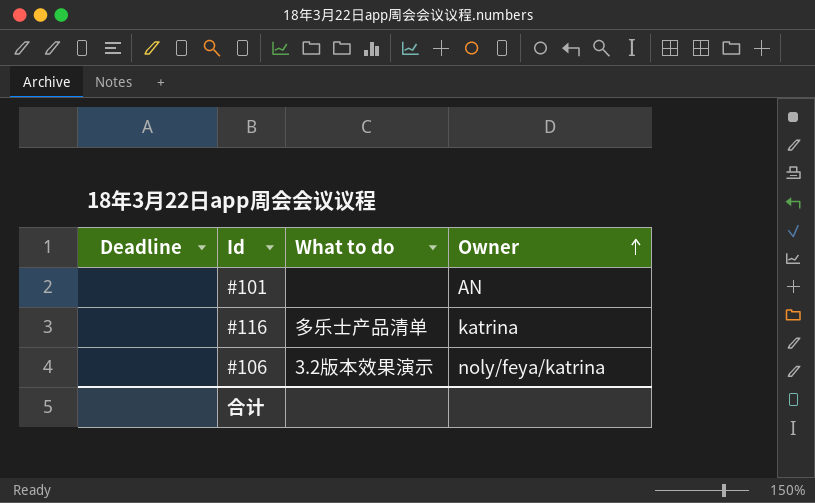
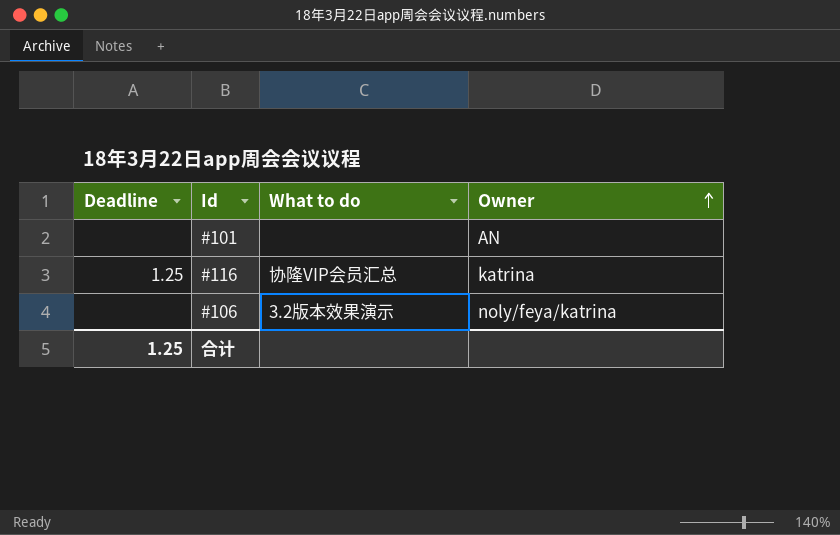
#116 | Deadline: none -> 1.25
#116 | What to do: 多乐士产品清单 -> 协隆VIP会员汇总
合计 | Deadline: none -> 1.25

